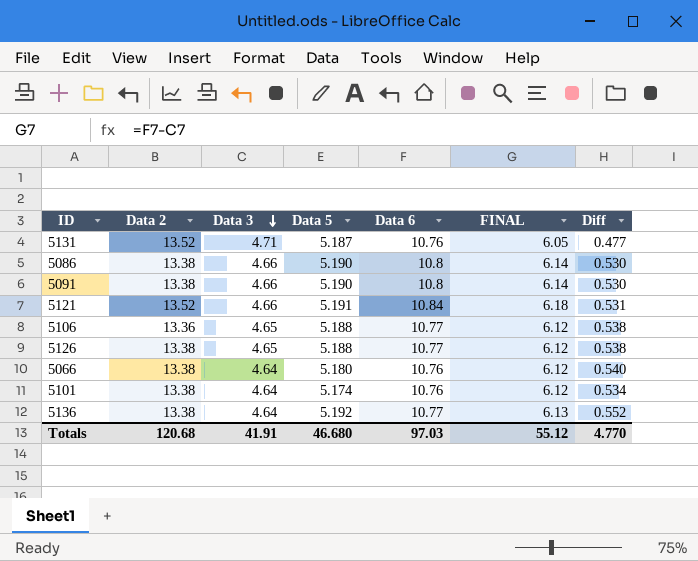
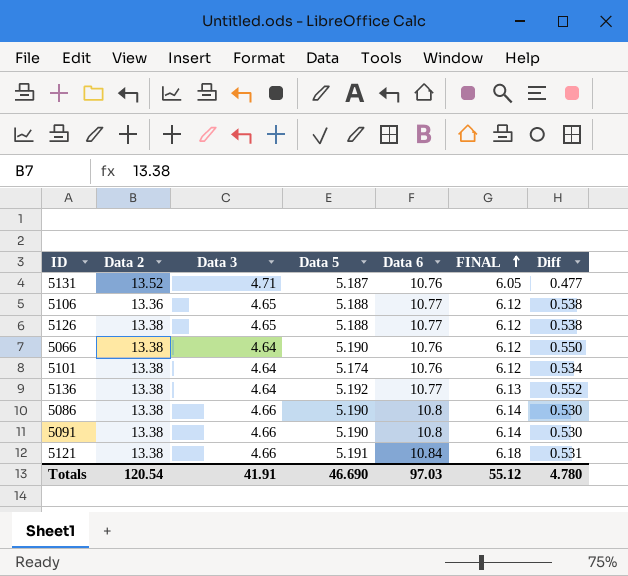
row order: Data 3 descending -> FINAL ascending
5066 | Data 5: 5.180 -> 5.190
5066 | Diff: 0.540 -> 0.550
5121 | Data 2: 13.52 -> 13.38
Totals | Data 2: 120.68 -> 120.54
Totals | Data 5: 46.680 -> 46.690
Totals | Diff: 4.770 -> 4.780

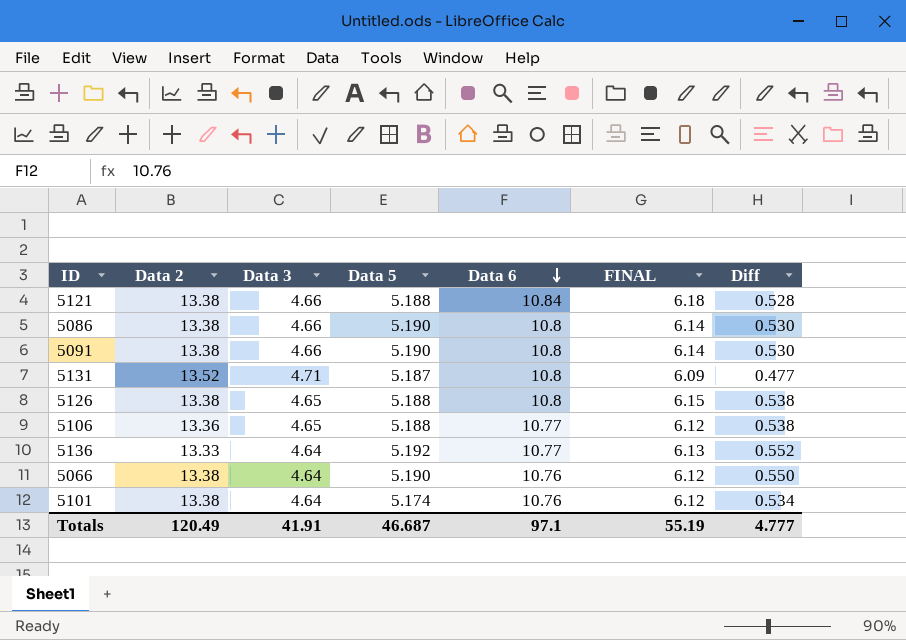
row order: FINAL ascending -> Data 6 descending
5121 | Data 5: 5.191 -> 5.188
5121 | Diff: 0.531 -> 0.528
5131 | Data 6: 10.76 -> 10.8
5131 | FINAL: 6.05 -> 6.09
5126 | Data 6: 10.77 -> 10.8
5126 | FINAL: 6.12 -> 6.15
5136 | Data 2: 13.38 -> 13.33
Totals | Data 2: 120.54 -> 120.49
Totals | Data 5: 46.690 -> 46.687
Totals | Data 6: 97.03 -> 97.1
Totals | FINAL: 55.12 -> 55.19
Totals | Diff: 4.780 -> 4.777

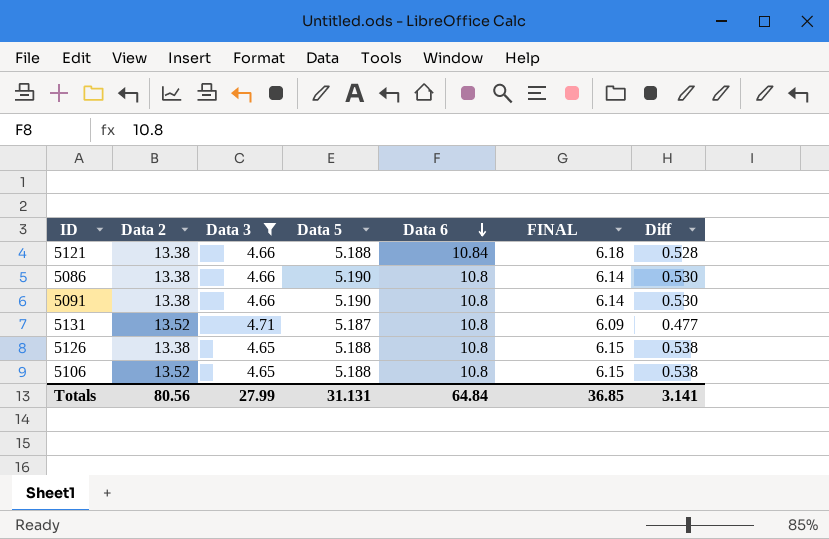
filter: none -> Data 3 != 4.64
5106 | Data 2: 13.36 -> 13.52
5106 | Data 6: 10.77 -> 10.8
5106 | FINAL: 6.12 -> 6.15
Totals | Data 2: 120.49 -> 80.56
Totals | Data 3: 41.91 -> 27.99
Totals | Data 5: 46.687 -> 31.131
Totals | Data 6: 97.1 -> 64.84
Totals | FINAL: 55.19 -> 36.85
Totals | Diff: 4.777 -> 3.141

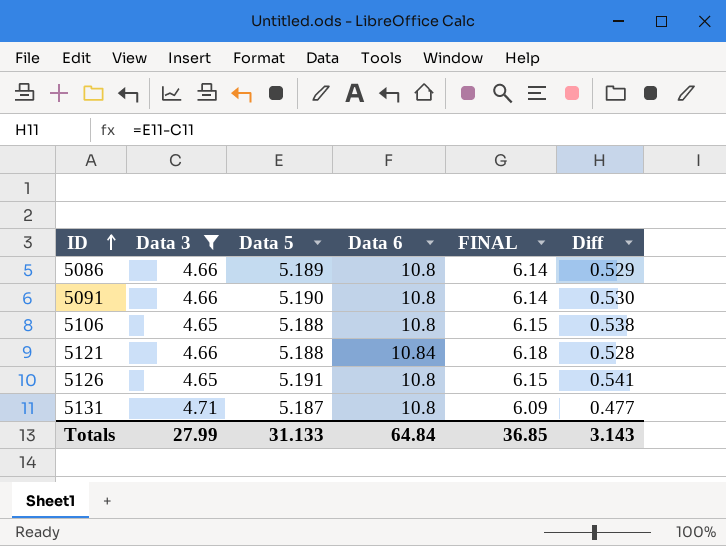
row order: Data 6 descending -> ID ascending
column Data 2 | position: 2 -> none
5086 | Data 5: 5.190 -> 5.189
5086 | Diff: 0.530 -> 0.529
5126 | Data 5: 5.188 -> 5.191
5126 | Diff: 0.538 -> 0.541
Totals | Data 5: 31.131 -> 31.133
Totals | Diff: 3.141 -> 3.143

